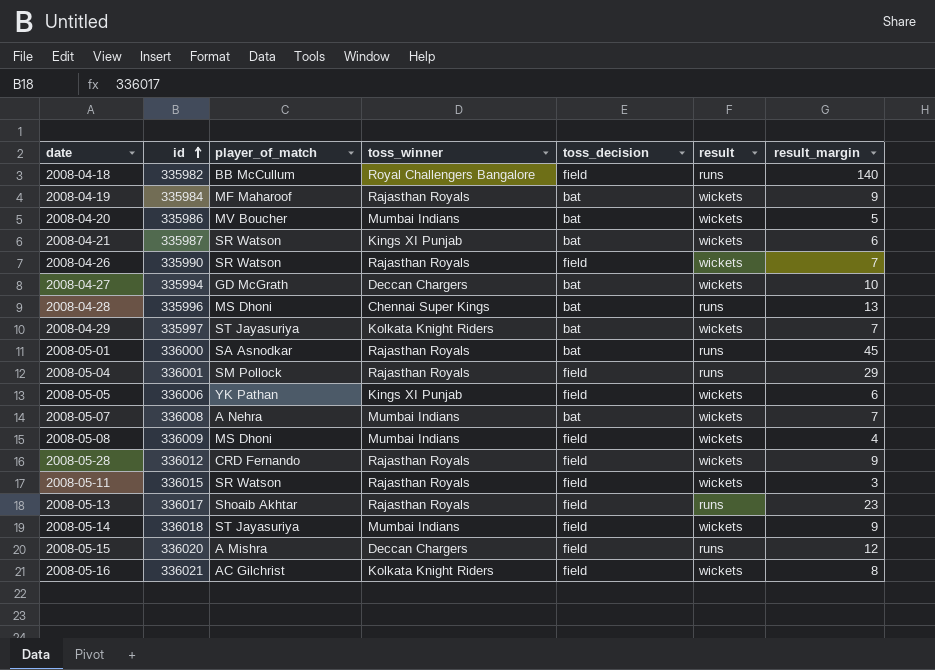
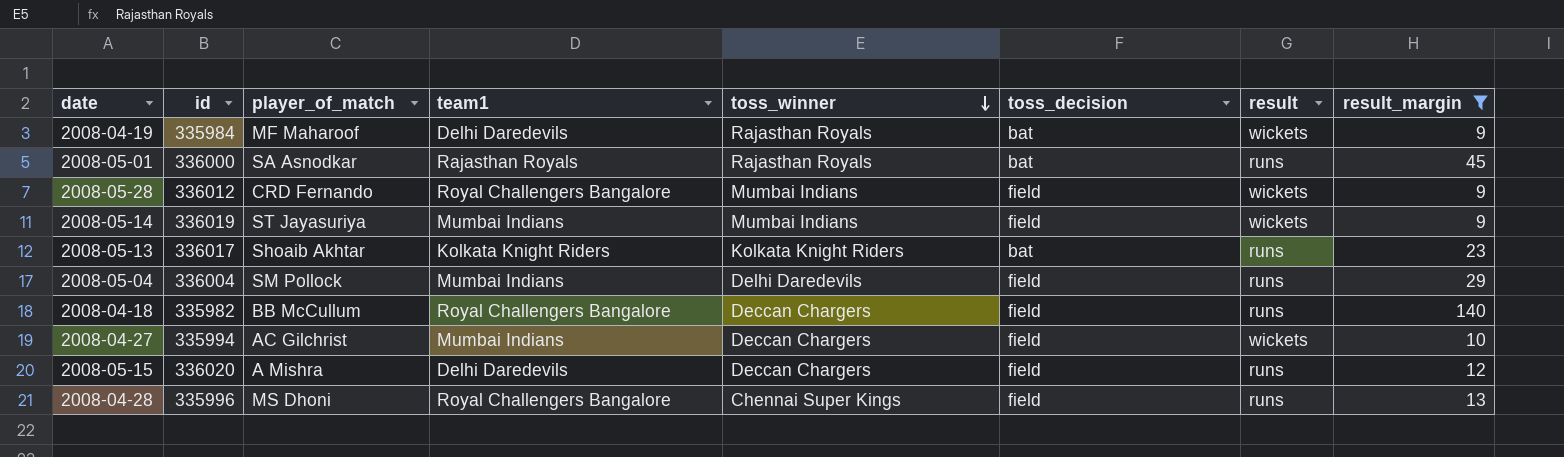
filter: none -> result_margin >= 9
row order: id ascending -> toss_winner descending
column team1 | position: none -> 4
2008-05-28 | toss_winner: Rajasthan Royals -> Mumbai Indians
2008-05-14 | id: 336018 -> 336019
2008-05-13 | toss_winner: Rajasthan Royals -> Kolkata Knight Riders
2008-05-13 | toss_decision: field -> bat
2008-05-04 | id: 336001 -> 336004
2008-05-04 | toss_winner: Rajasthan Royals -> Delhi Daredevils
2008-04-18 | toss_winner: Royal Challengers Bangalore -> Deccan Chargers
2008-04-27 | player_of_match: GD McGrath -> AC Gilchrist
2008-04-27 | toss_decision: bat -> field
2008-04-28 | toss_decision: bat -> field

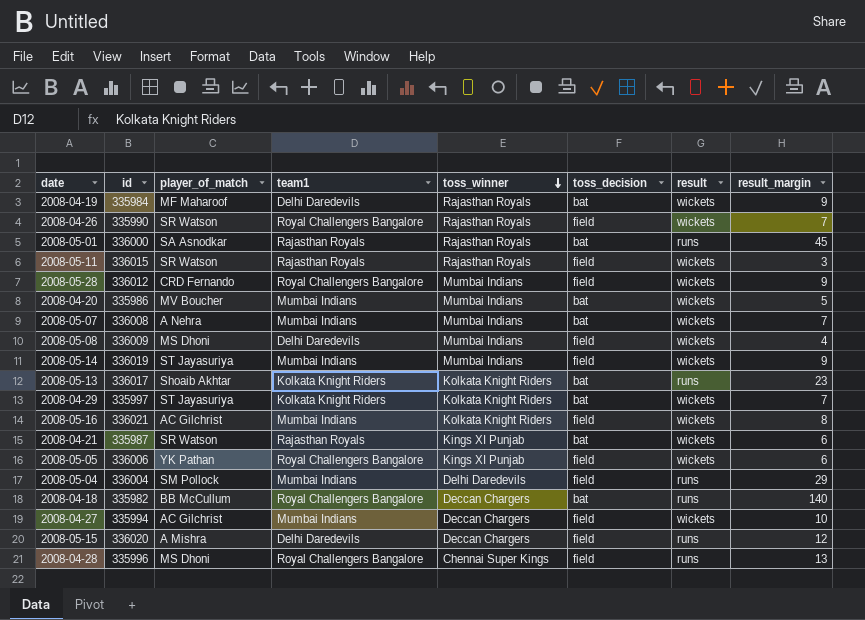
filter: result_margin >= 9 -> none
2008-04-18 | toss_decision: field -> bat

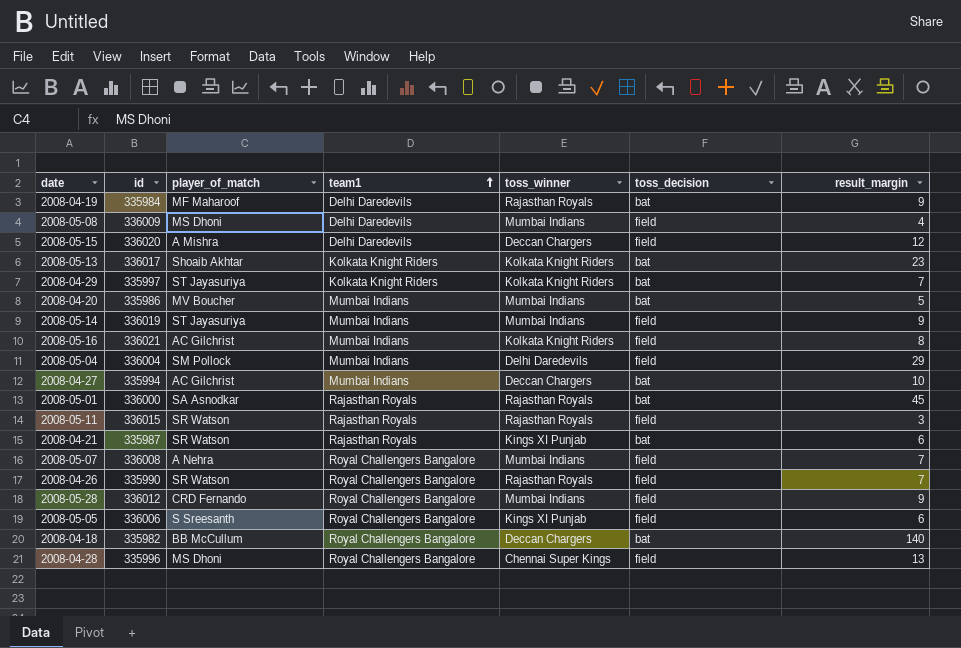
row order: toss_winner descending -> team1 ascending
column result | position: 7 -> none
2008-04-27 | toss_decision: field -> bat
2008-05-07 | team1: Mumbai Indians -> Royal Challengers Bangalore
2008-05-07 | toss_decision: bat -> field
2008-05-05 | player_of_match: YK Pathan -> S Sreesanth

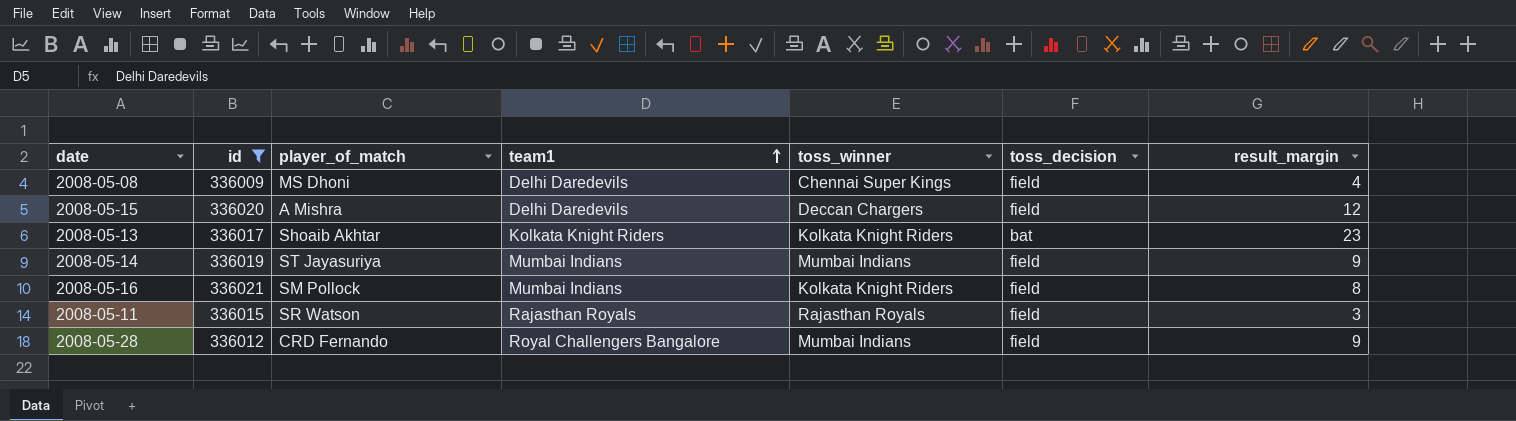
filter: none -> id >= 336009
2008-05-08 | toss_winner: Mumbai Indians -> Chennai Super Kings
2008-05-16 | player_of_match: AC Gilchrist -> SM Pollock

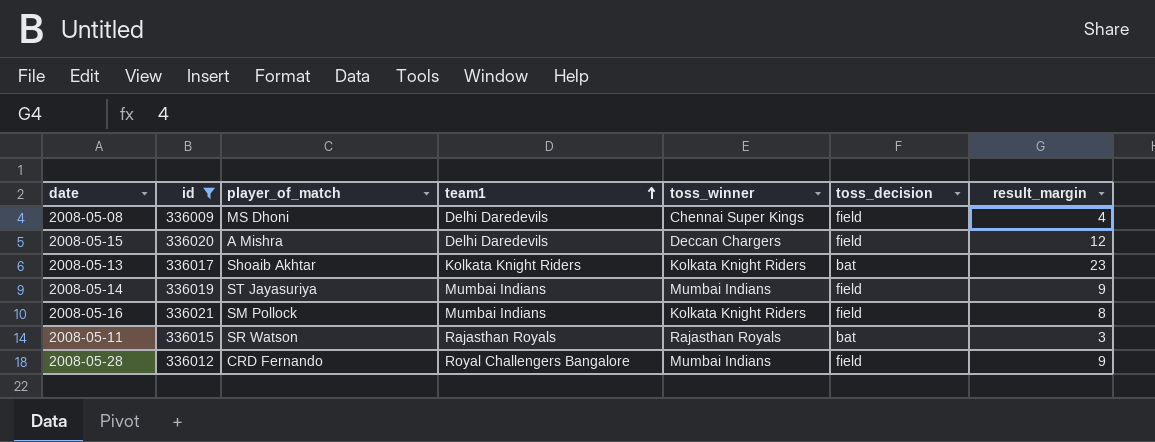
2008-05-11 | toss_decision: field -> bat

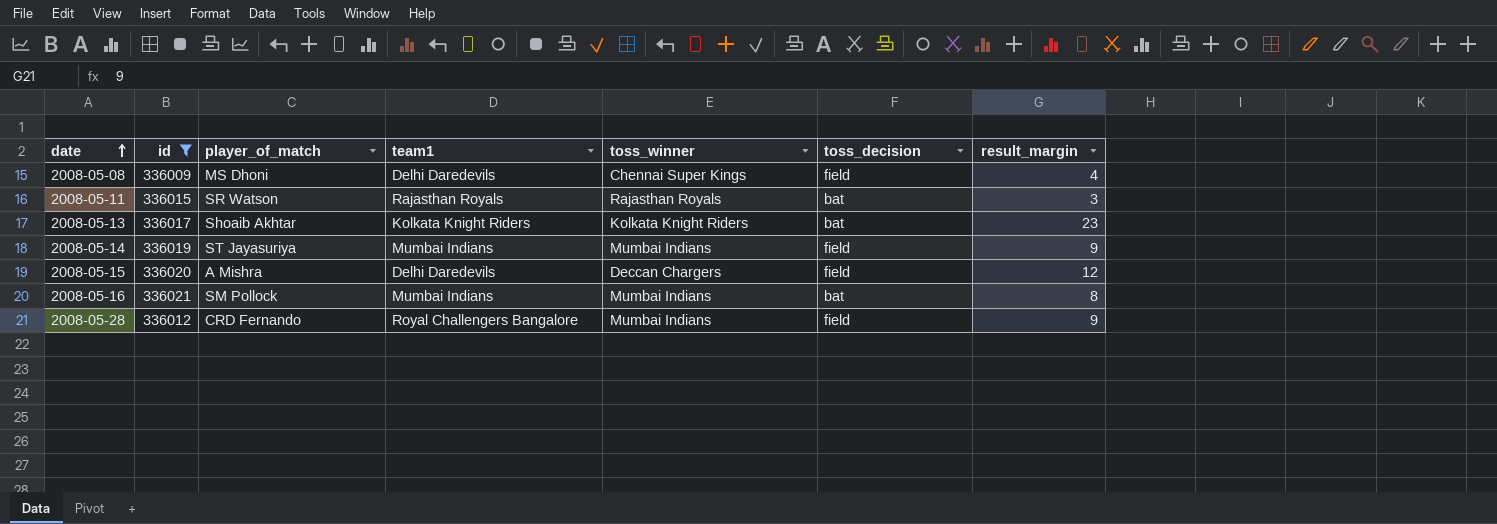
row order: team1 ascending -> date ascending
2008-05-16 | toss_winner: Kolkata Knight Riders -> Mumbai Indians
2008-05-16 | toss_decision: field -> bat

